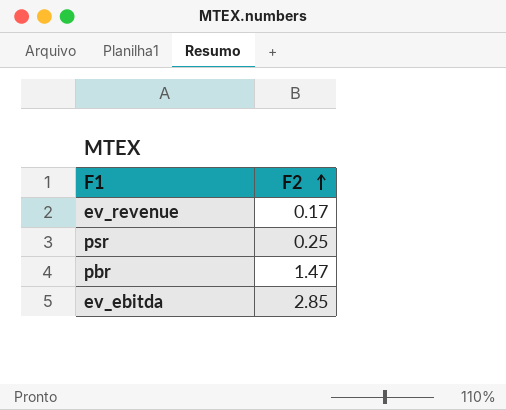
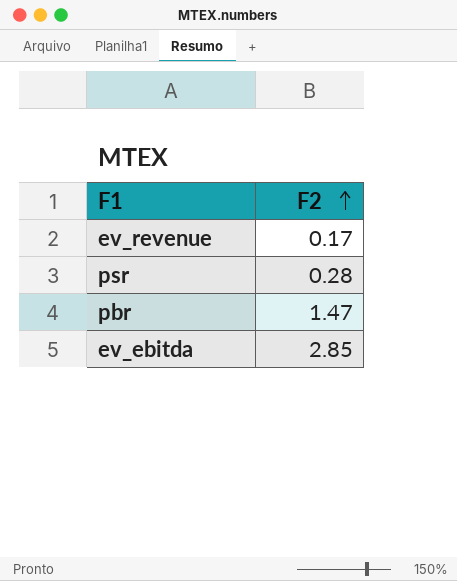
psr | F2: 0.25 -> 0.28

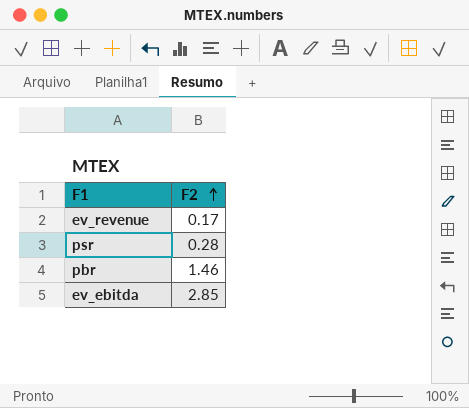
pbr | F2: 1.47 -> 1.46

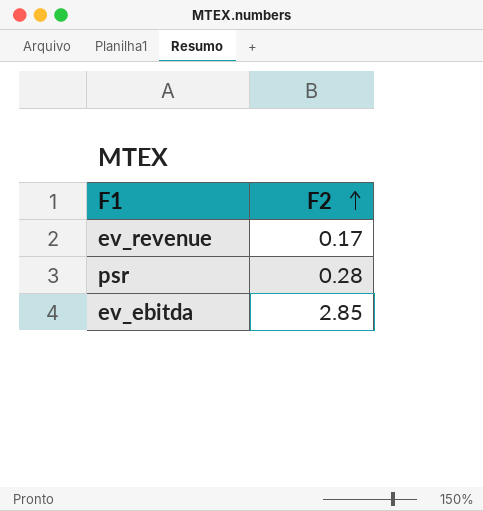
row pbr: 1.46 -> none

